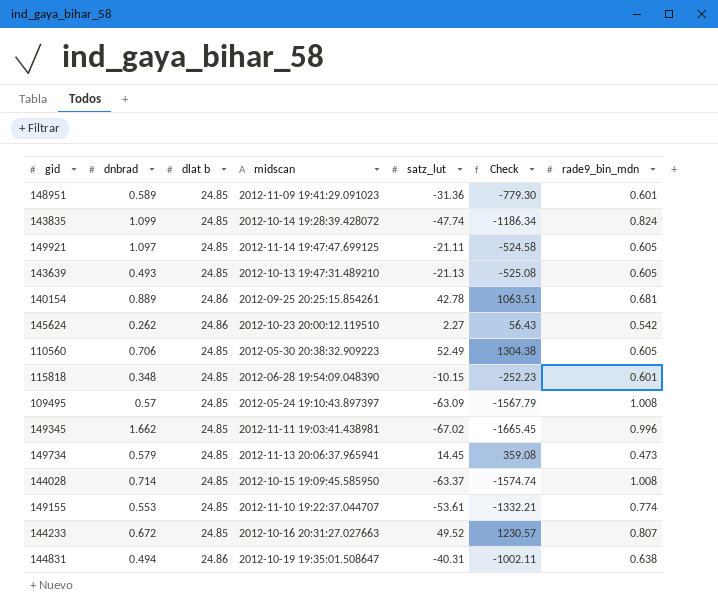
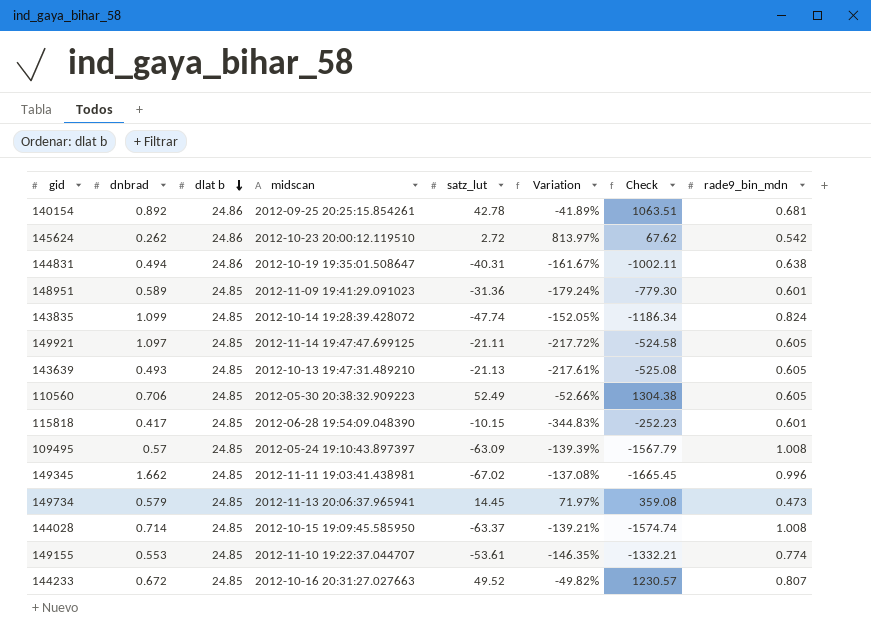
row order: none -> dlat b descending
column Variation | formula: none -> ([dlat b] - [satz_lut]) / [satz_lut]
140154 | dnbrad: 0.889 -> 0.892
145624 | satz_lut: 2.27 -> 2.72
145624 | Check: 56.43 -> 67.62
115818 | dnbrad: 0.348 -> 0.417

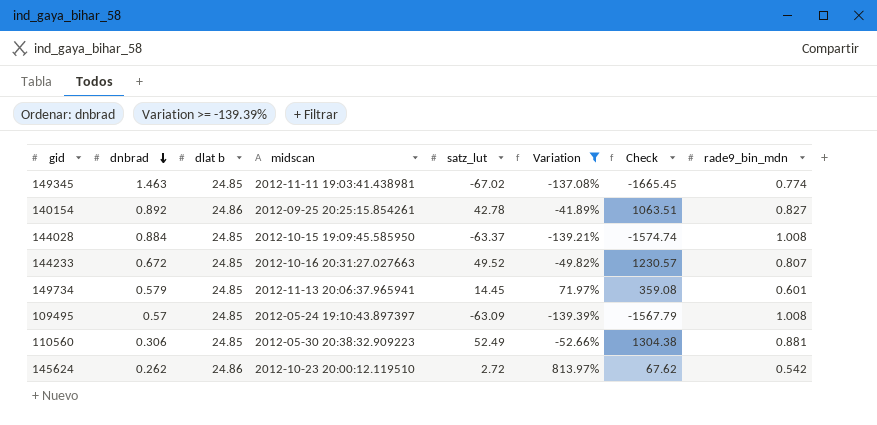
filter: none -> Variation >= -139.39%
row order: dlat b descending -> dnbrad descending
149345 | dnbrad: 1.662 -> 1.463
149345 | rade9_bin_mdn: 0.996 -> 0.774
140154 | rade9_bin_mdn: 0.681 -> 0.827
144028 | dnbrad: 0.714 -> 0.884
149734 | rade9_bin_mdn: 0.473 -> 0.601
110560 | dnbrad: 0.706 -> 0.306
110560 | rade9_bin_mdn: 0.605 -> 0.881

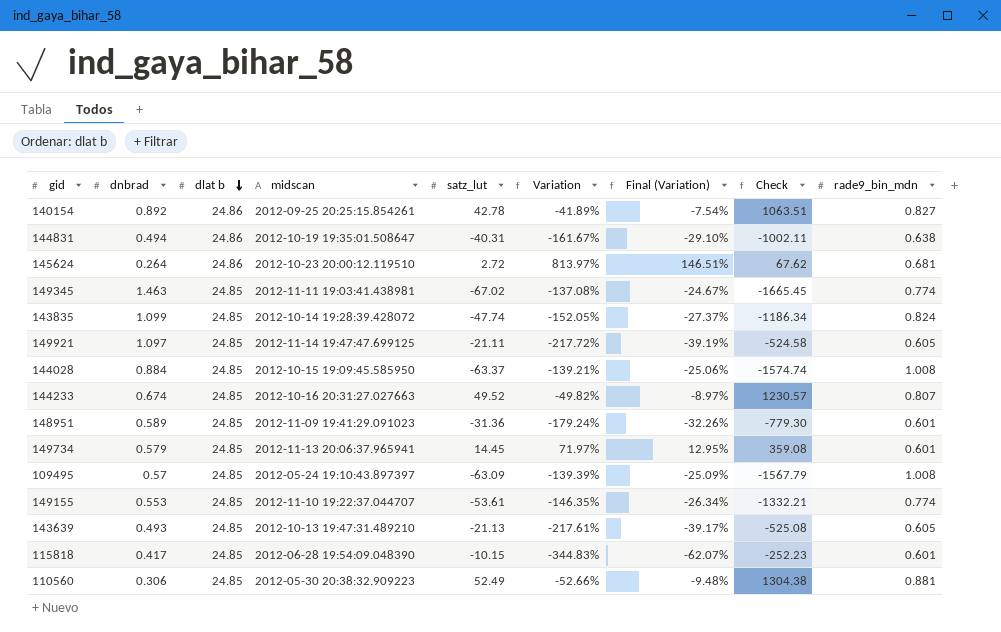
filter: Variation >= -139.39% -> none
row order: dnbrad descending -> dlat b descending
column Final (Variation) | formula: none -> [Variation] * 0.18
145624 | dnbrad: 0.262 -> 0.264
145624 | rade9_bin_mdn: 0.542 -> 0.681
144233 | dnbrad: 0.672 -> 0.674

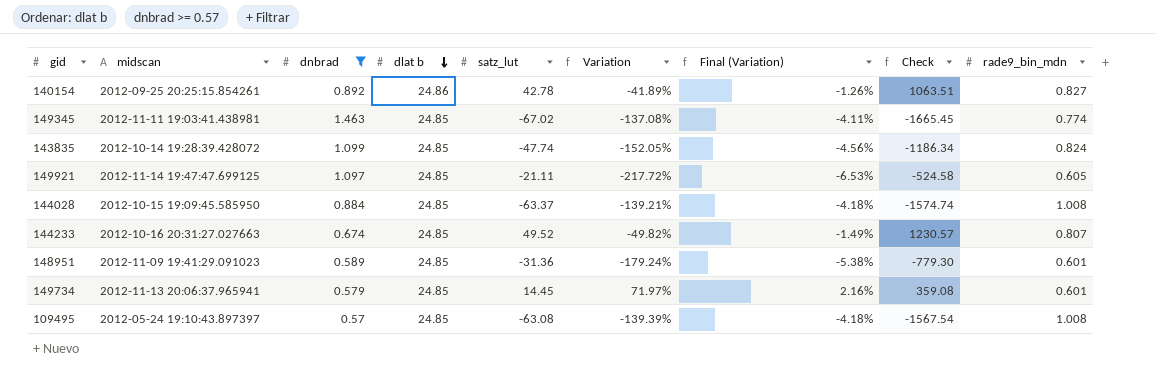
filter: none -> dnbrad >= 0.57
column midscan | position: 4 -> 2
column Final (Variation) | formula: [Variation] * 0.18 -> [Variation] * 0.03
109495 | satz_lut: -63.09 -> -63.08
109495 | Check: -1567.79 -> -1567.54

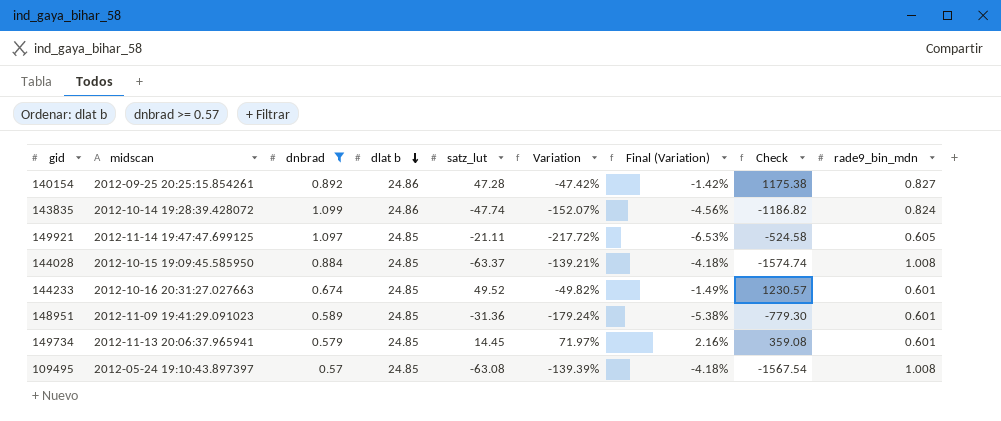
row 149345: 2012-11-11 19:03:41.438981 | 1.463 | 24.85 | -67.02 | -137.08% | -4.11% | -1665.45 | 0.774 -> none
140154 | satz_lut: 42.78 -> 47.28
140154 | Variation: -41.89% -> -47.42%
140154 | Final (Variation): -1.26% -> -1.42%
140154 | Check: 1063.51 -> 1175.38
143835 | dlat b: 24.85 -> 24.86
143835 | Variation: -152.05% -> -152.07%
143835 | Check: -1186.34 -> -1186.82
144233 | rade9_bin_mdn: 0.807 -> 0.601

